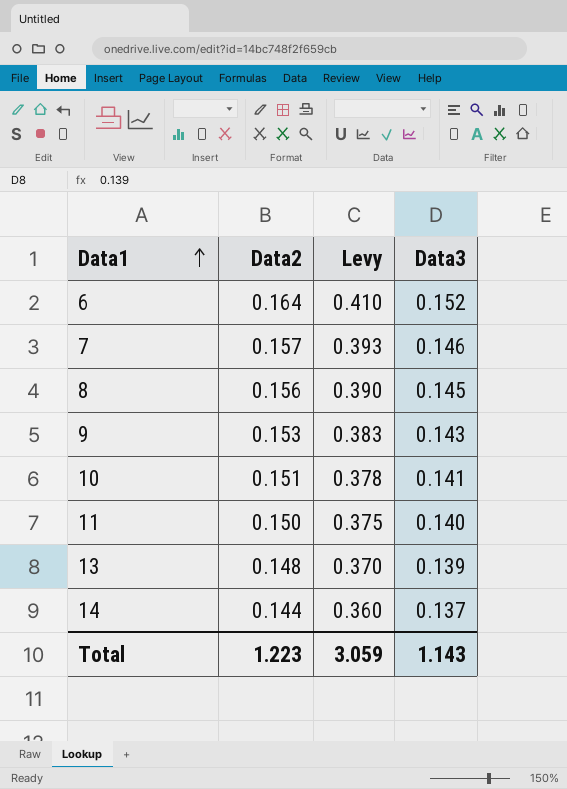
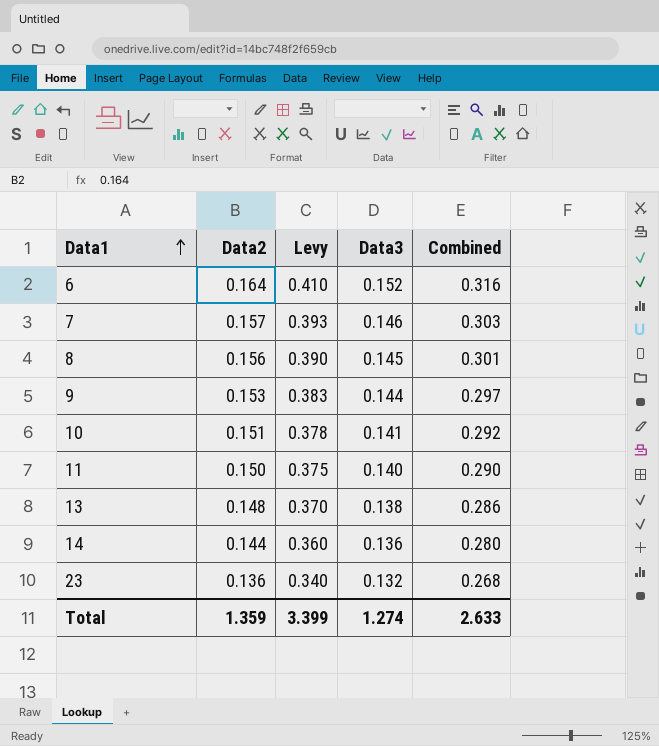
column Combined | formula: none -> [Data2] + [Data3]
9 | Data3: 0.143 -> 0.144
13 | Data3: 0.139 -> 0.138
14 | Data3: 0.137 -> 0.136
row 23: none -> 0.136 | 0.340 | 0.132 | 0.268
Total | Data2: 1.223 -> 1.359
Total | Levy: 3.059 -> 3.399
Total | Data3: 1.143 -> 1.274

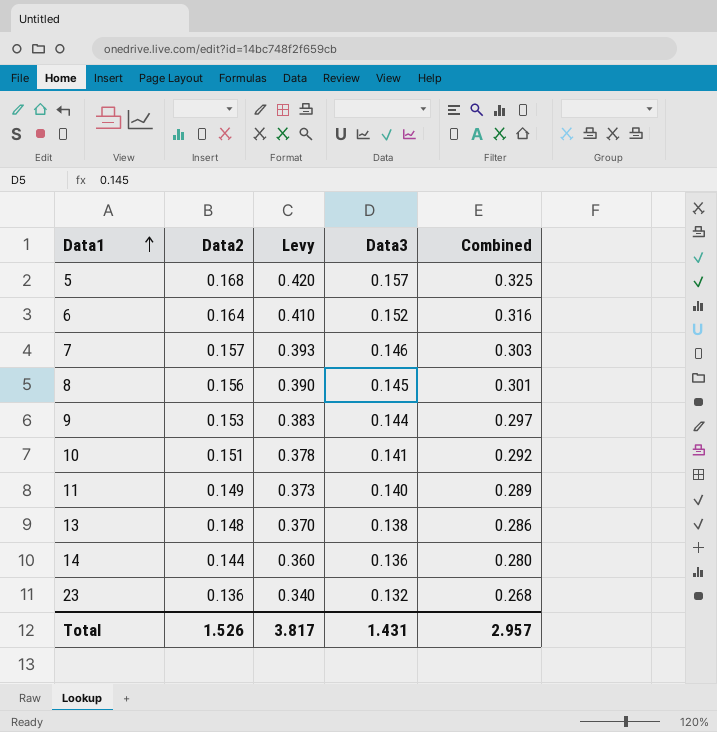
row 5: none -> 0.168 | 0.420 | 0.157 | 0.325
11 | Data2: 0.150 -> 0.149
11 | Levy: 0.375 -> 0.373
11 | Combined: 0.290 -> 0.289
Total | Data2: 1.359 -> 1.526
Total | Levy: 3.399 -> 3.817
Total | Data3: 1.274 -> 1.431
Total | Combined: 2.633 -> 2.957

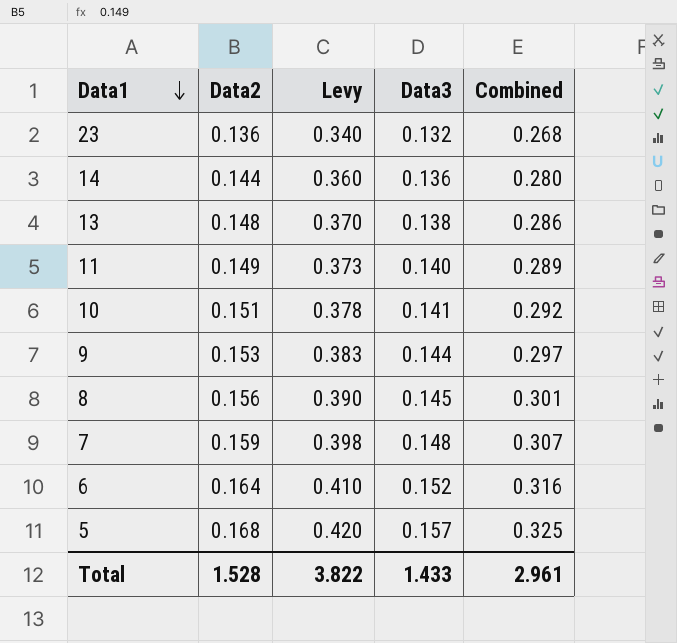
row order: Data1 ascending -> Data1 descending
7 | Data2: 0.157 -> 0.159
7 | Levy: 0.393 -> 0.398
7 | Data3: 0.146 -> 0.148
7 | Combined: 0.303 -> 0.307
Total | Data2: 1.526 -> 1.528
Total | Levy: 3.817 -> 3.822
Total | Data3: 1.431 -> 1.433
Total | Combined: 2.957 -> 2.961

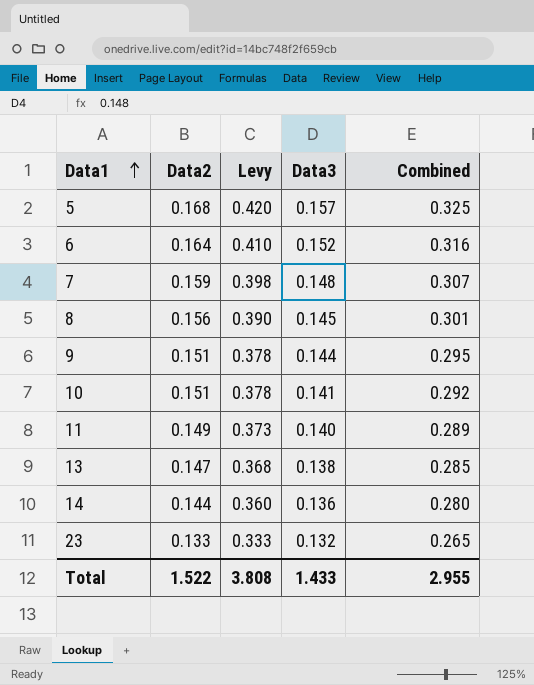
row order: Data1 descending -> Data1 ascending
9 | Data2: 0.153 -> 0.151
9 | Levy: 0.383 -> 0.378
9 | Combined: 0.297 -> 0.295
13 | Data2: 0.148 -> 0.147
13 | Levy: 0.370 -> 0.368
13 | Combined: 0.286 -> 0.285
23 | Data2: 0.136 -> 0.133
23 | Levy: 0.340 -> 0.333
23 | Combined: 0.268 -> 0.265
Total | Data2: 1.528 -> 1.522
Total | Levy: 3.822 -> 3.808
Total | Combined: 2.961 -> 2.955

